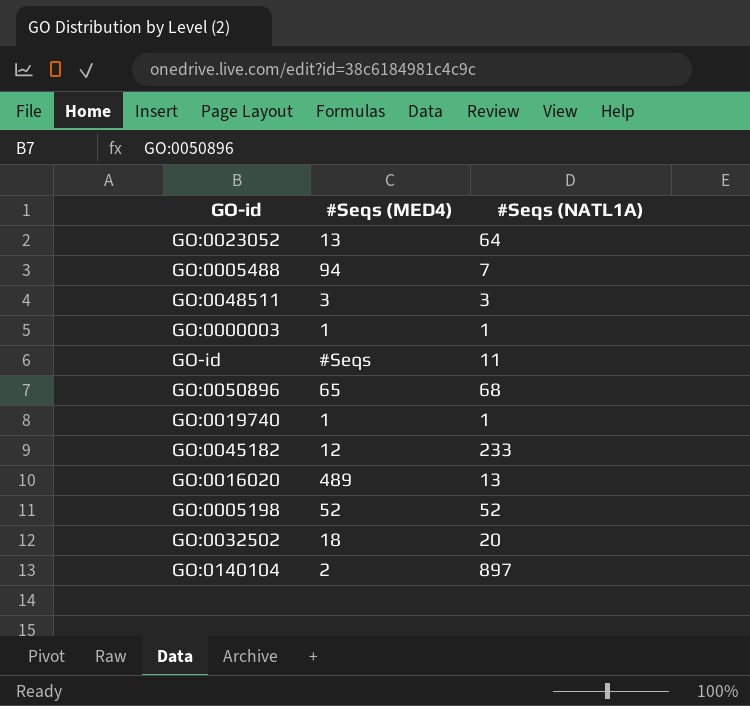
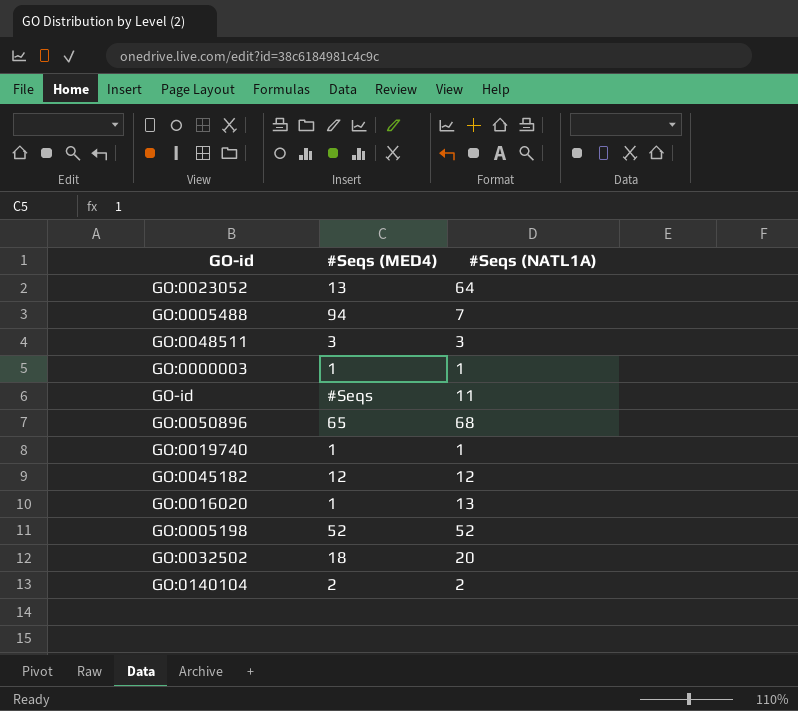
GO:0045182 | #Seqs (NATL1A): 233 -> 12
GO:0016020 | #Seqs (MED4): 489 -> 1
GO:0140104 | #Seqs (NATL1A): 897 -> 2

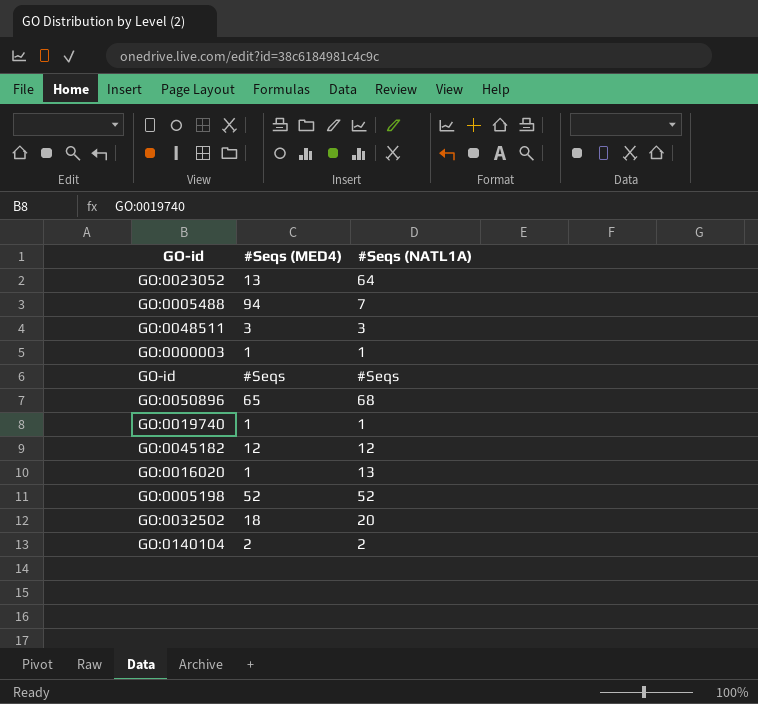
GO-id | #Seqs (NATL1A): 11 -> #Seqs

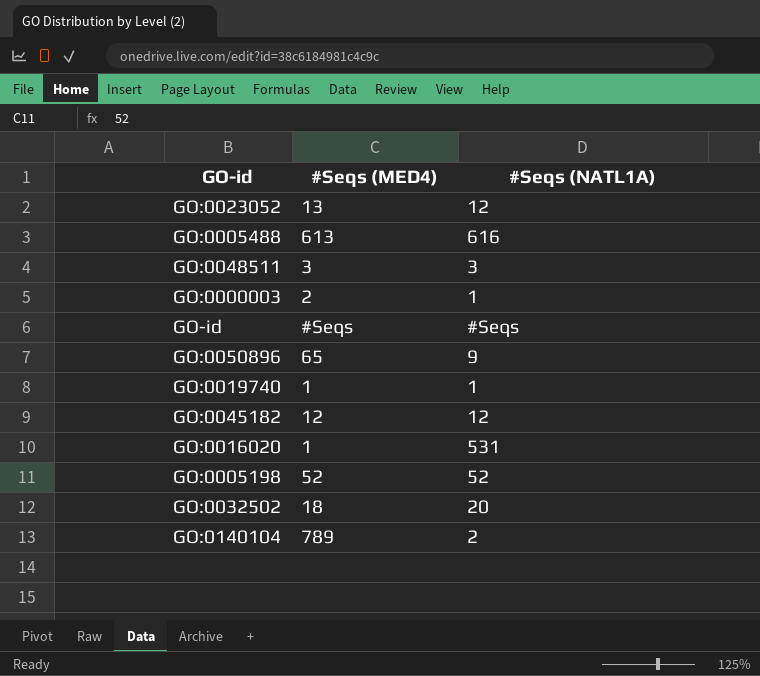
GO:0023052 | #Seqs (NATL1A): 64 -> 12
GO:0005488 | #Seqs (MED4): 94 -> 613
GO:0005488 | #Seqs (NATL1A): 7 -> 616
GO:0000003 | #Seqs (MED4): 1 -> 2
GO:0050896 | #Seqs (NATL1A): 68 -> 9
GO:0016020 | #Seqs (NATL1A): 13 -> 531
GO:0140104 | #Seqs (MED4): 2 -> 789

